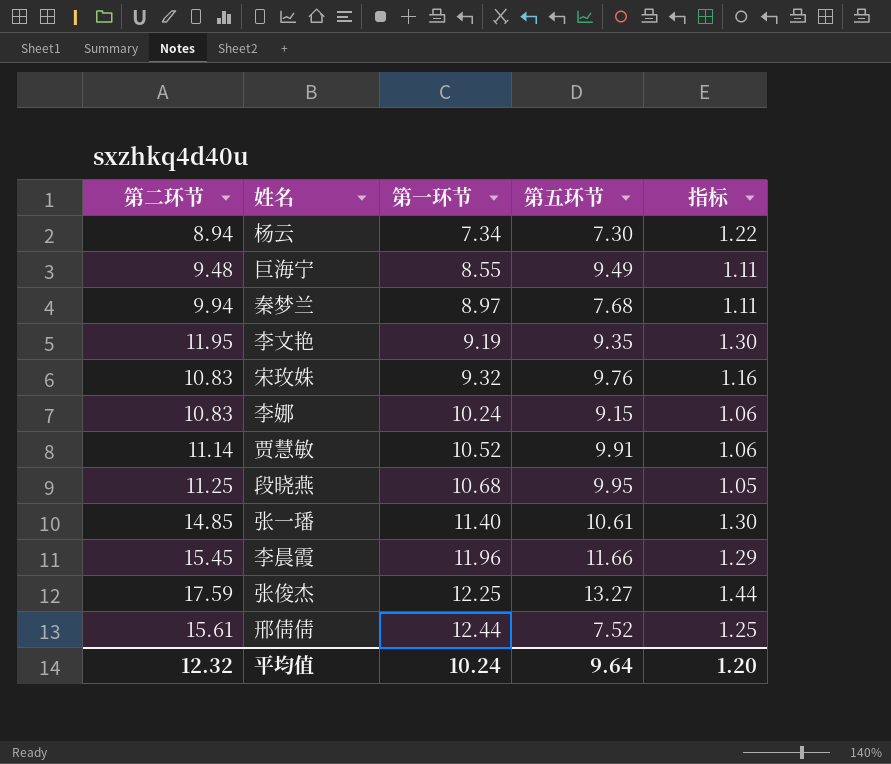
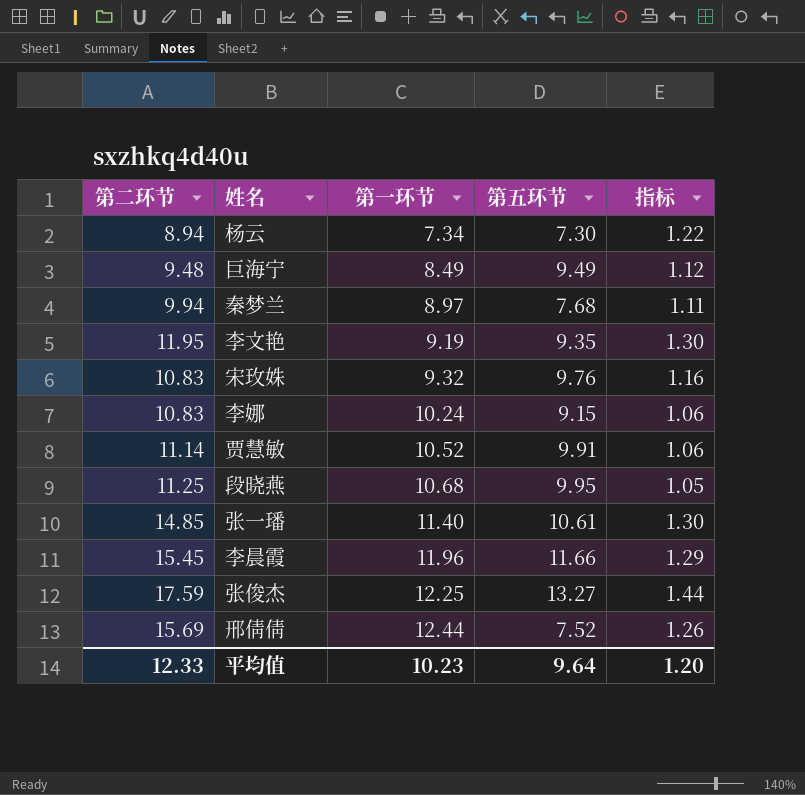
巨海宁 | 第一环节: 8.55 -> 8.49
巨海宁 | 指标: 1.11 -> 1.12
邢倩倩 | 第二环节: 15.61 -> 15.69
邢倩倩 | 指标: 1.25 -> 1.26
平均值 | 第二环节: 12.32 -> 12.33
平均值 | 第一环节: 10.24 -> 10.23

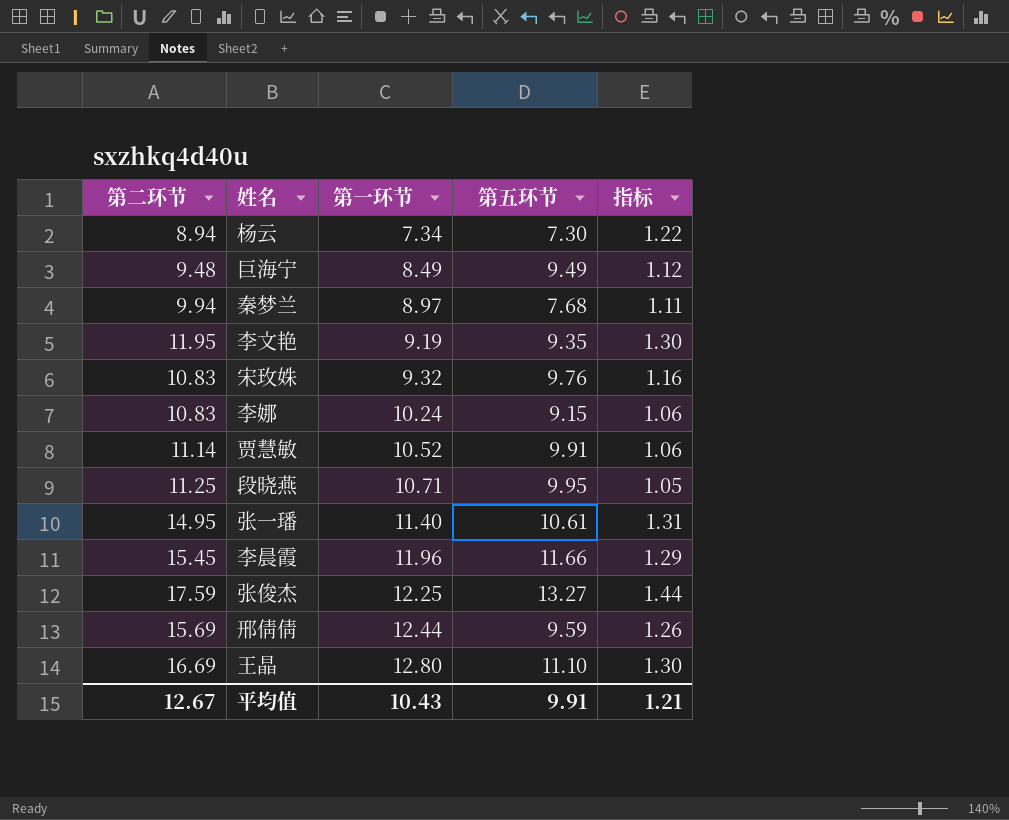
段晓燕 | 第一环节: 10.68 -> 10.71
张一璠 | 第二环节: 14.85 -> 14.95
张一璠 | 指标: 1.30 -> 1.31
邢倩倩 | 第五环节: 7.52 -> 9.59
row 王晶: none -> 16.69 | 12.80 | 11.10 | 1.30
平均值 | 第二环节: 12.33 -> 12.67
平均值 | 第一环节: 10.23 -> 10.43
平均值 | 第五环节: 9.64 -> 9.91
平均值 | 指标: 1.20 -> 1.21

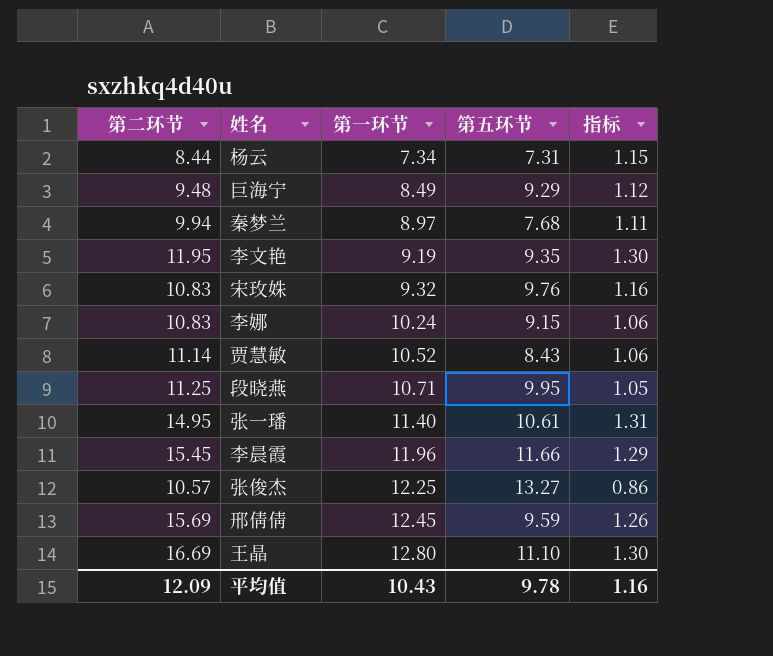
杨云 | 第二环节: 8.94 -> 8.44
杨云 | 第五环节: 7.30 -> 7.31
杨云 | 指标: 1.22 -> 1.15
巨海宁 | 第五环节: 9.49 -> 9.29
贾慧敏 | 第五环节: 9.91 -> 8.43
张俊杰 | 第二环节: 17.59 -> 10.57
张俊杰 | 指标: 1.44 -> 0.86
邢倩倩 | 第一环节: 12.44 -> 12.45
平均值 | 第二环节: 12.67 -> 12.09
平均值 | 第五环节: 9.91 -> 9.78
平均值 | 指标: 1.21 -> 1.16

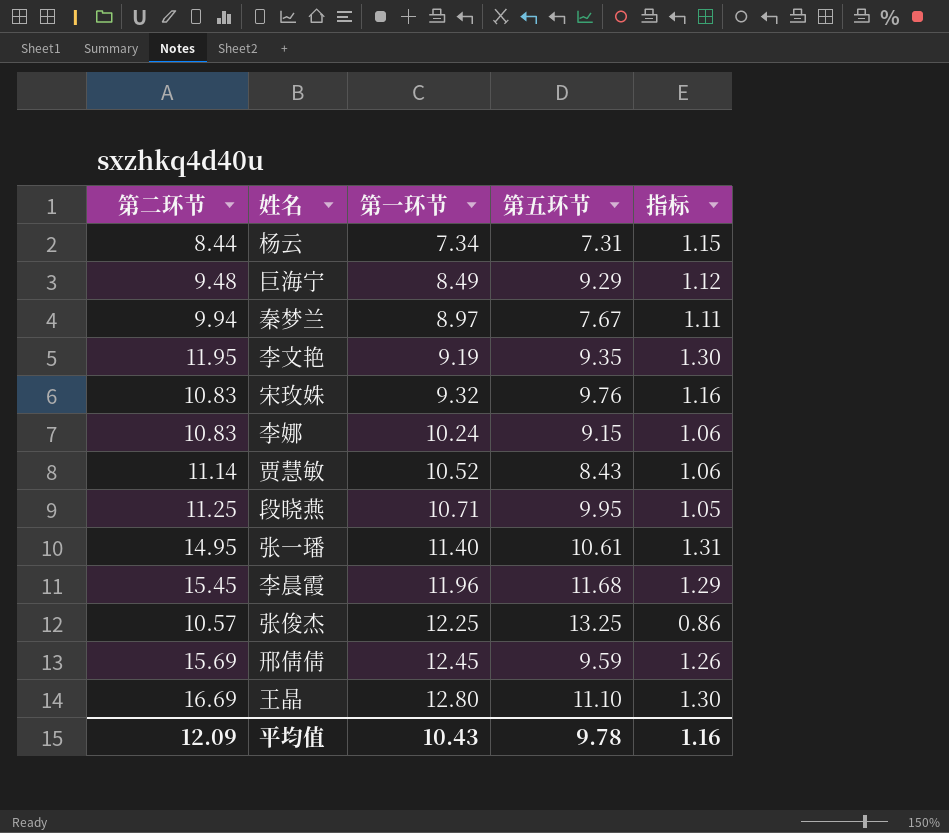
秦梦兰 | 第五环节: 7.68 -> 7.67
李晨霞 | 第五环节: 11.66 -> 11.68
张俊杰 | 第五环节: 13.27 -> 13.25

